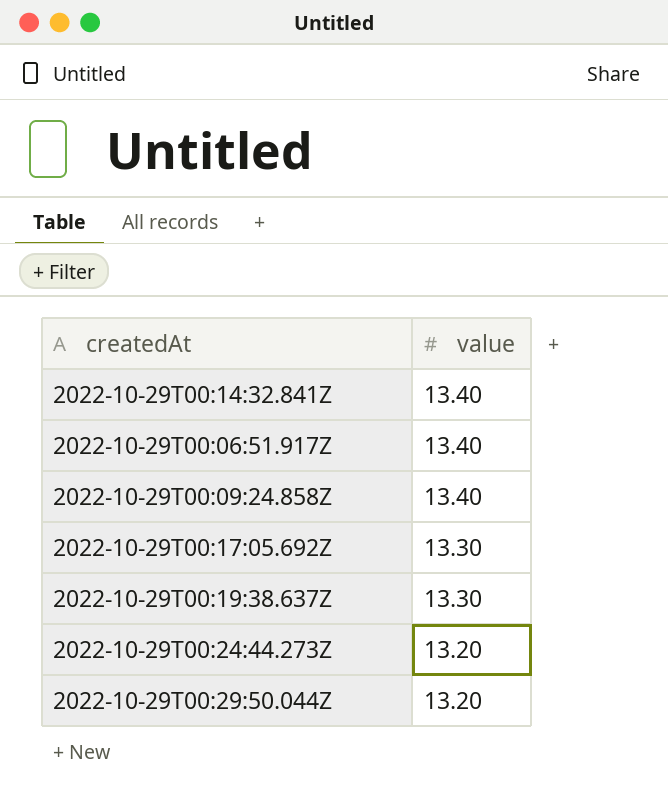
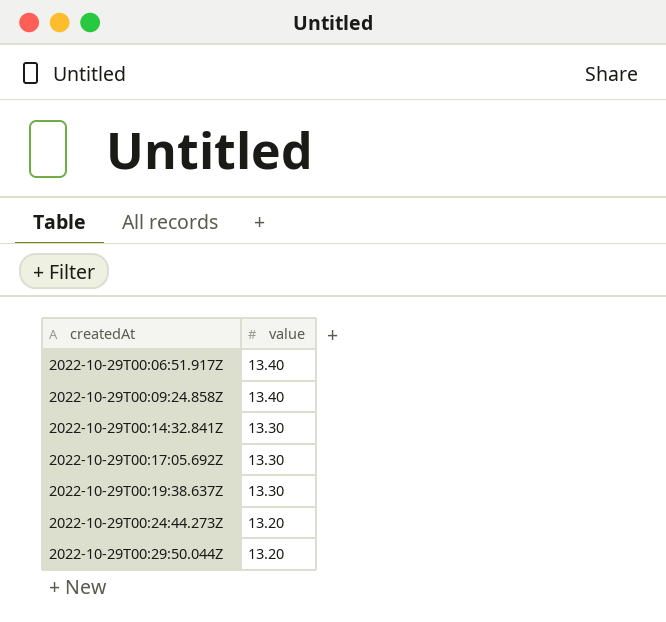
row order: value descending -> createdAt ascending
2022-10-29T00:14:32.841Z | value: 13.40 -> 13.30

